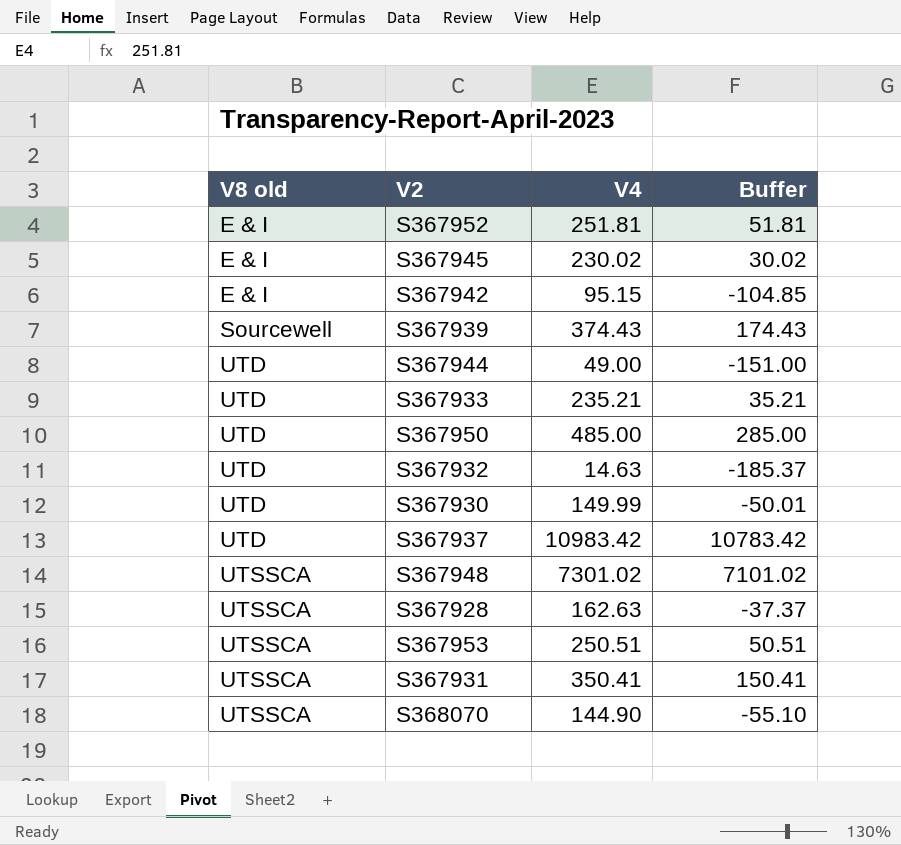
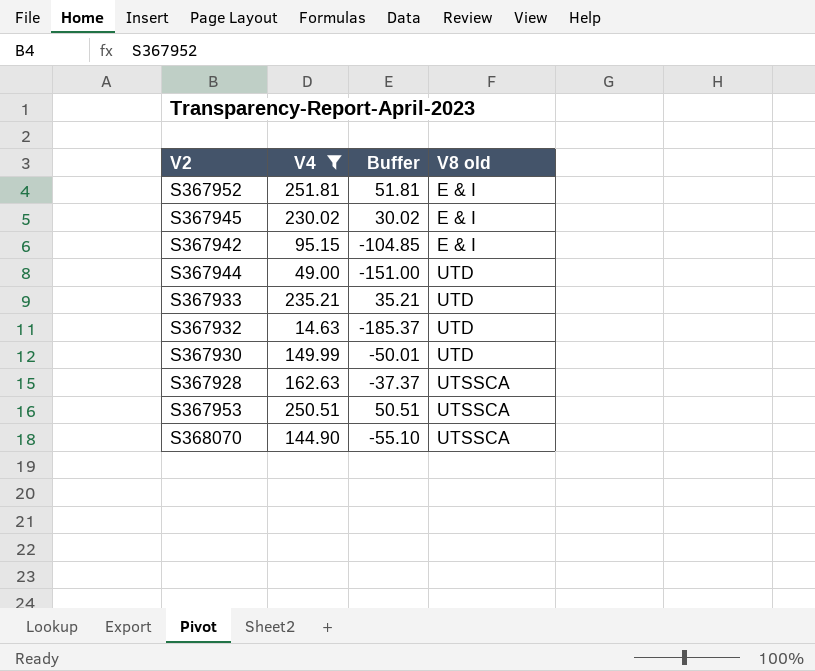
filter: none -> V4 <= 251.81
column V8 old | position: 1 -> 4

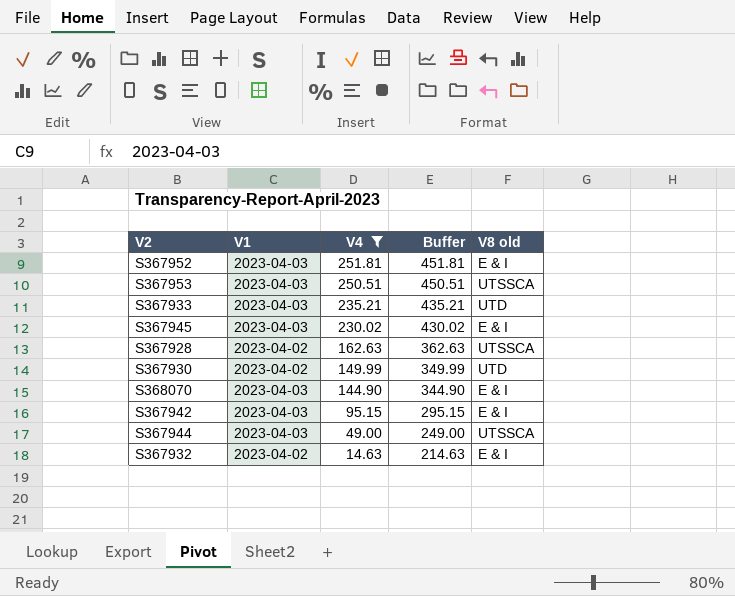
row order: V8 old ascending -> V4 descending
column V1 | position: none -> 2
column Buffer | formula: [V4] - 200 -> [V4] + 200
S368070 | V8 old: UTSSCA -> E & I
S367944 | V8 old: UTD -> UTSSCA
S367932 | V8 old: UTD -> E & I

